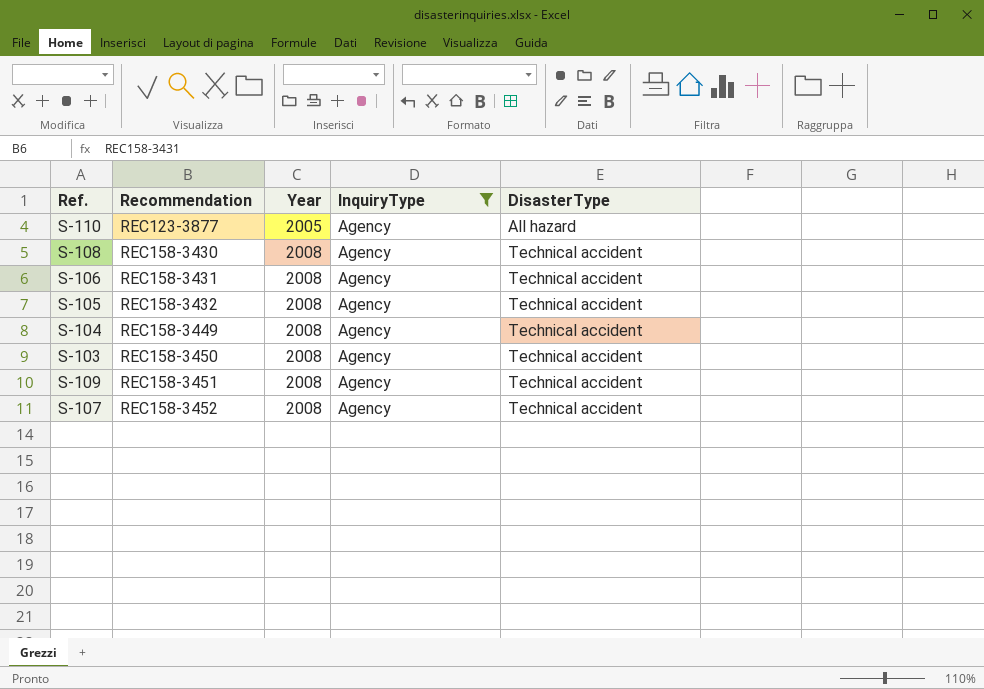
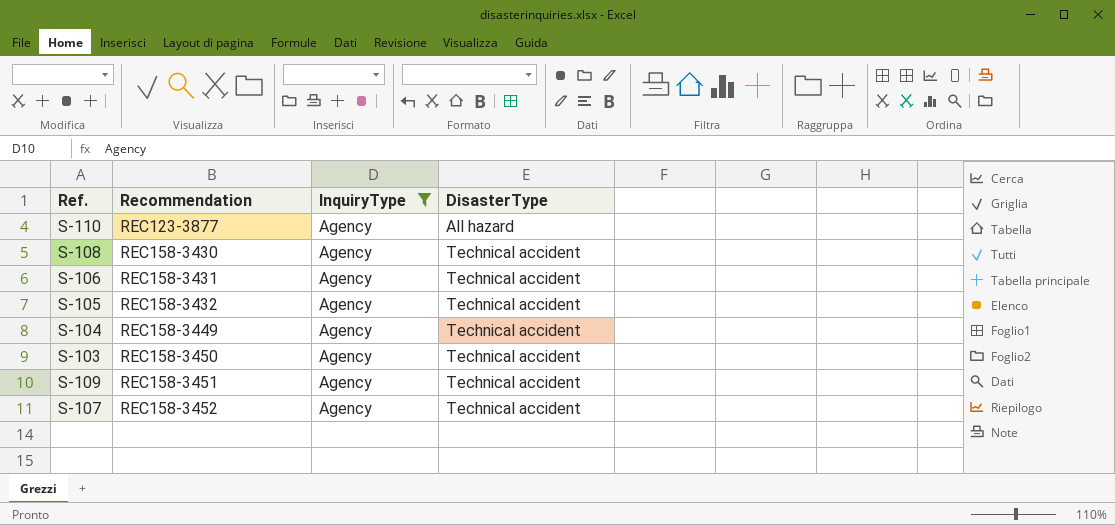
column Year | position: 3 -> none

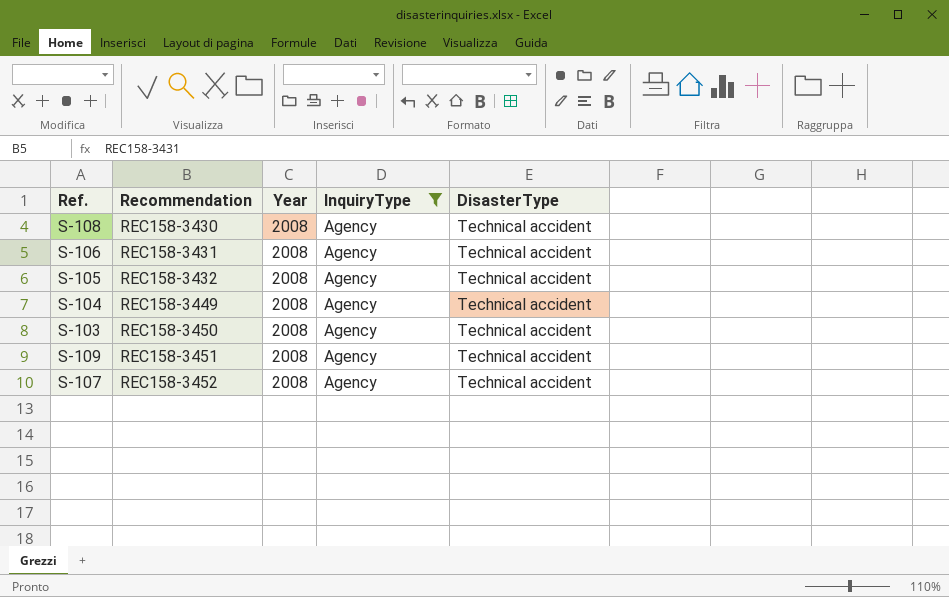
column Year | position: none -> 3
row S-110: REC123-3877 | Agency | All hazard -> none

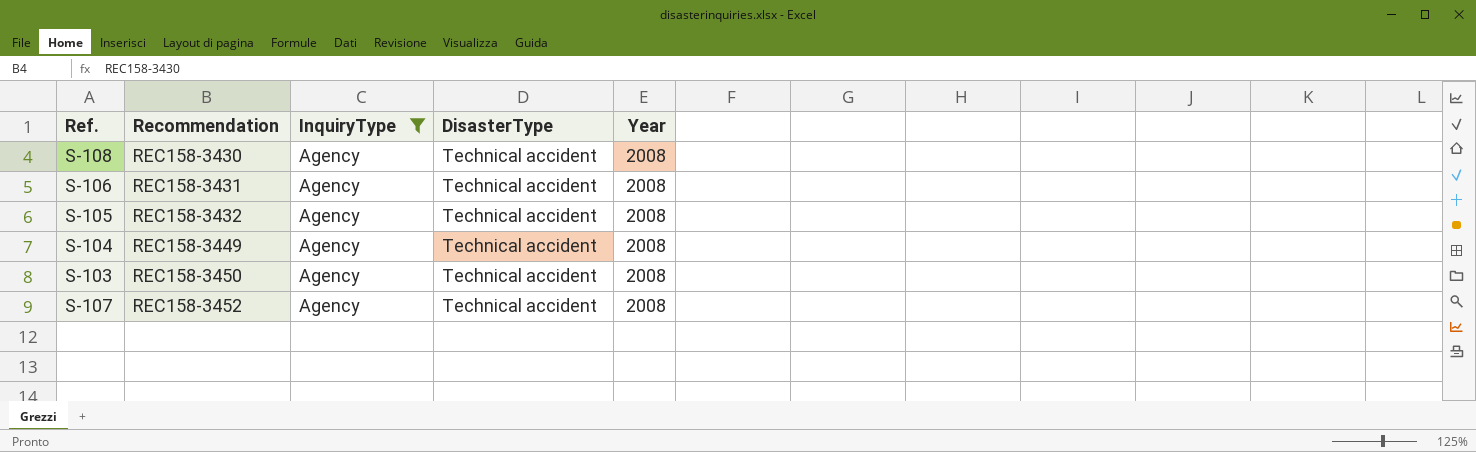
column Year | position: 3 -> 5
row S-109: REC158-3451 | 2008 | Agency | Technical accident -> none

